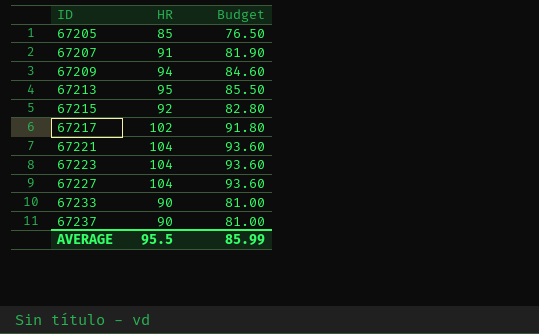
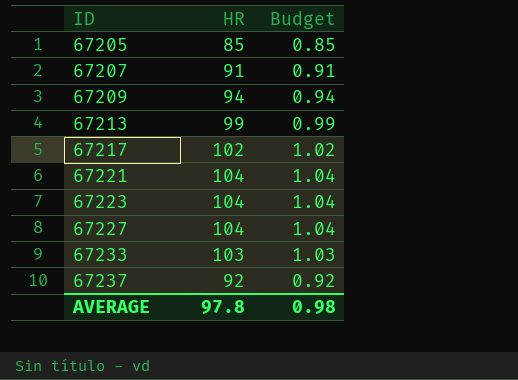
column Budget | formula: [HR] * 0.9 -> [HR] * 0.01
row 67215: 92 | 82.80 -> none
67213 | HR: 95 -> 99
67233 | HR: 90 -> 103
67237 | HR: 90 -> 92
AVERAGE | HR: 95.5 -> 97.8
AVERAGE | Budget: 85.99 -> 0.98

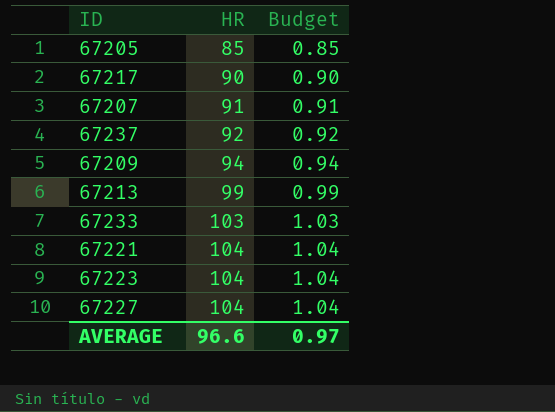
row order: ID ascending -> HR ascending
67217 | HR: 102 -> 90
67217 | Budget: 1.02 -> 0.90
AVERAGE | HR: 97.8 -> 96.6
AVERAGE | Budget: 0.98 -> 0.97

